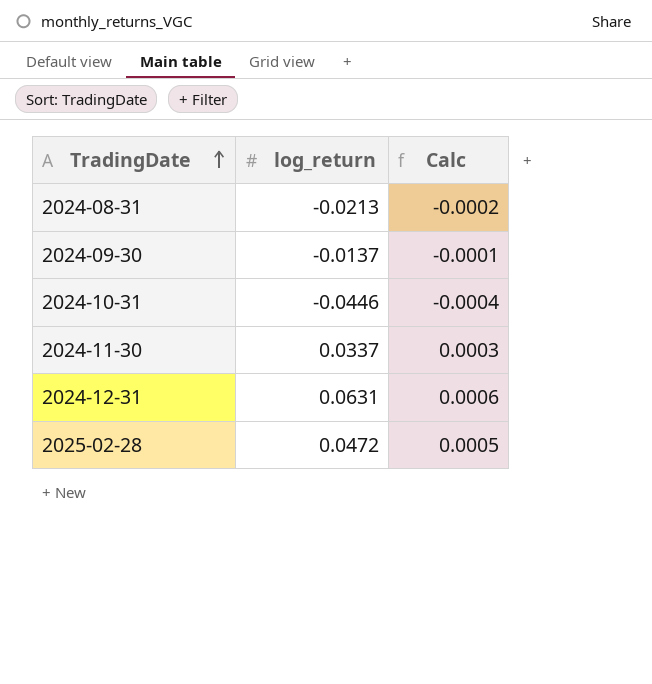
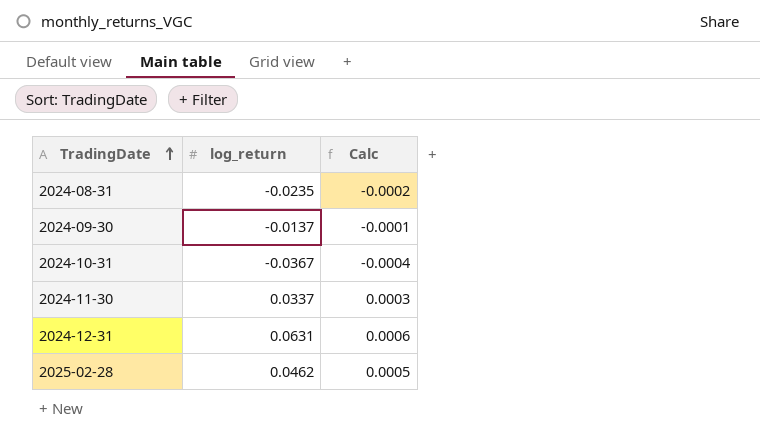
2024-08-31 | log_return: -0.0213 -> -0.0235
2024-10-31 | log_return: -0.0446 -> -0.0367
2025-02-28 | log_return: 0.0472 -> 0.0462

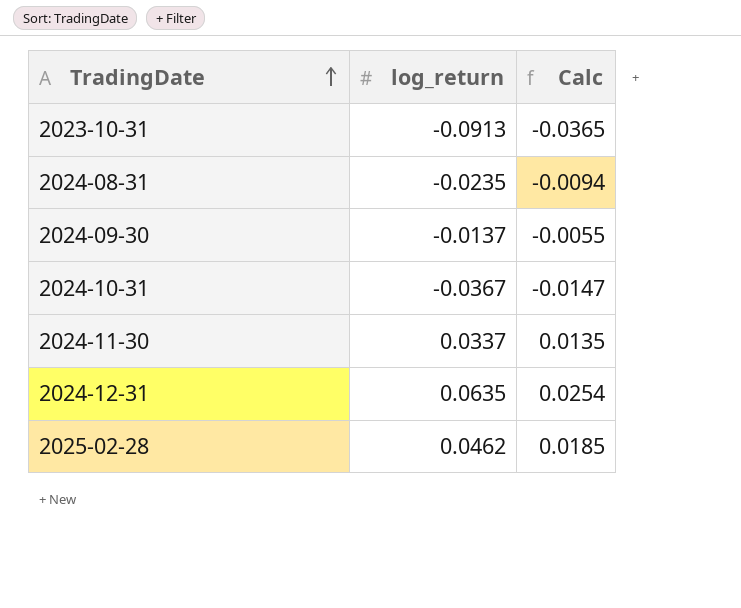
column Calc | formula: [log_return] * 0.01 -> [log_return] * 0.4
row 2023-10-31: none -> -0.0913 | -0.0365
2024-12-31 | log_return: 0.0631 -> 0.0635

